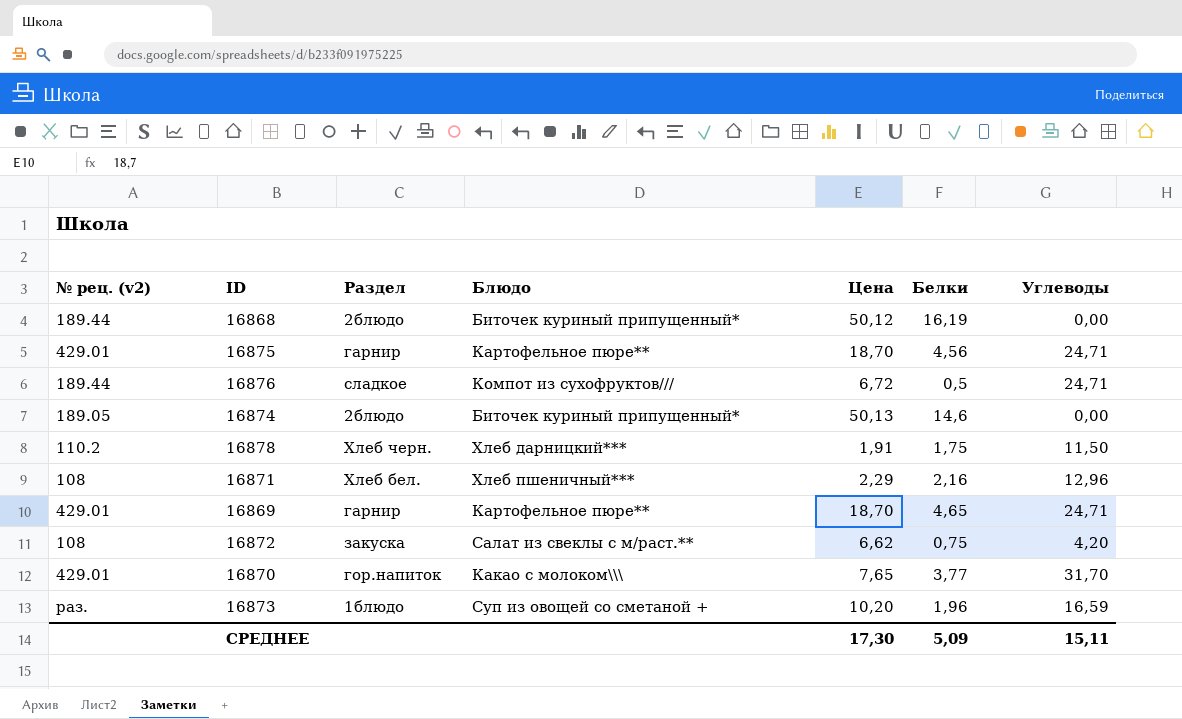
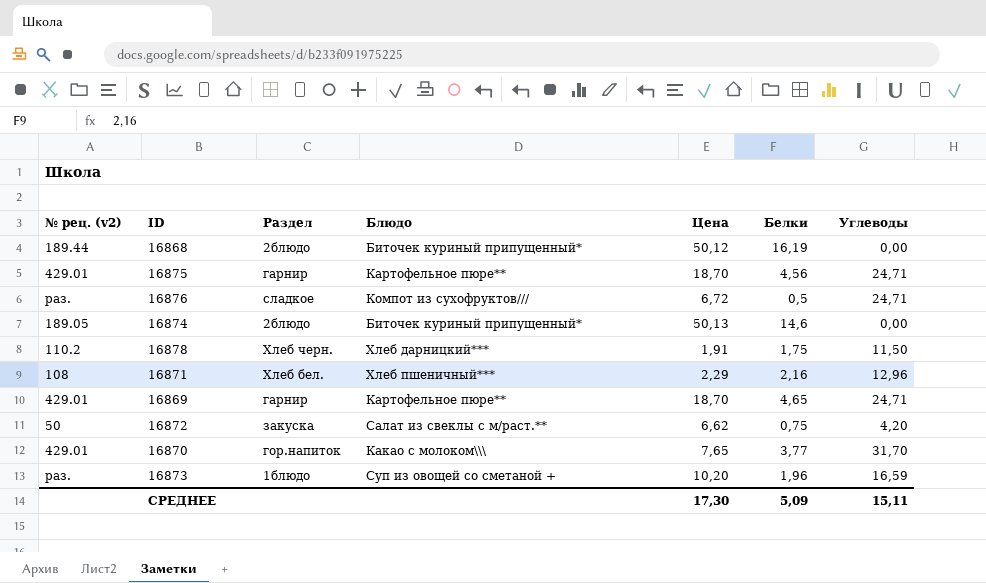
16876 | № рец. (v2): 189.44 -> раз.
16872 | № рец. (v2): 108 -> 50

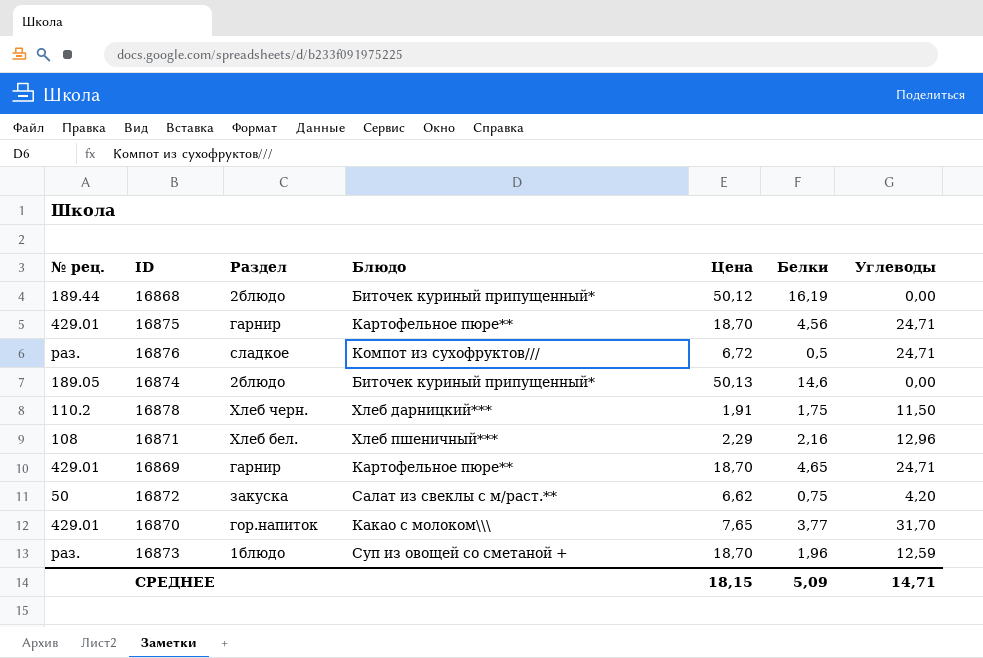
column name: № рец. (v2) -> № рец.
16873 | Цена: 10,20 -> 18,70
16873 | Углеводы: 16,59 -> 12,59
СРЕДНЕЕ | Цена: 17,30 -> 18,15
СРЕДНЕЕ | Углеводы: 15,11 -> 14,71

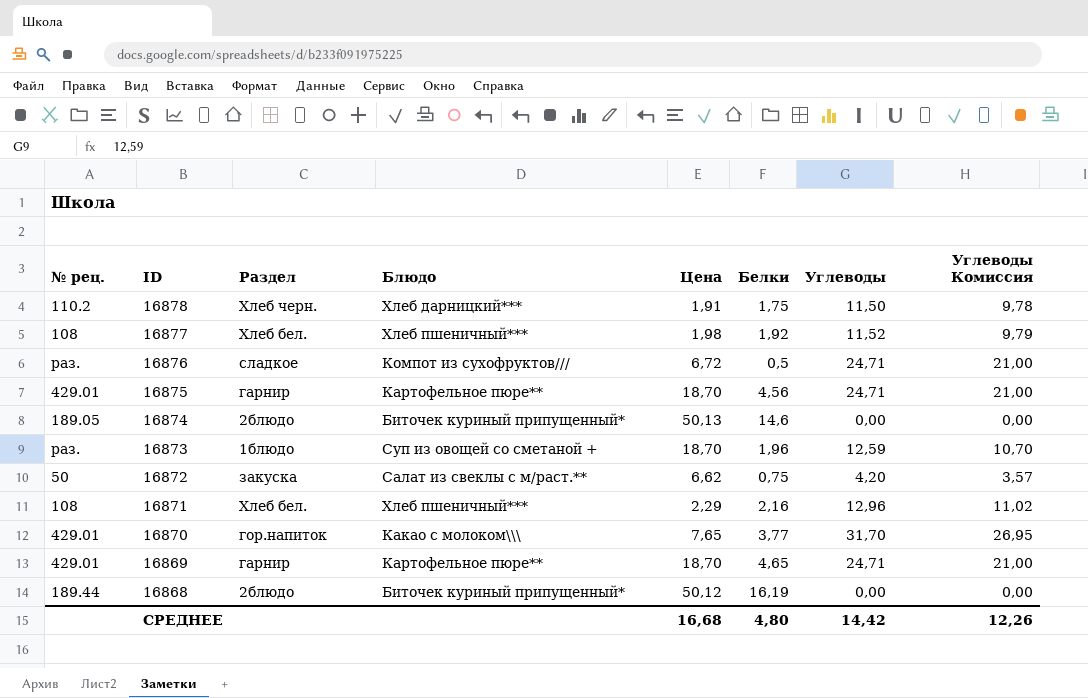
row order: none -> ID descending
column Углеводы Комиссия | formula: none -> [Углеводы] * 0,85
row 16877: none -> 108 | Хлеб бел. | Хлеб пшеничный*** | 1,98 | 1,92 | 11,52 | 9,79
СРЕДНЕЕ | Цена: 18,15 -> 16,68
СРЕДНЕЕ | Белки: 5,09 -> 4,80
СРЕДНЕЕ | Углеводы: 14,71 -> 14,42

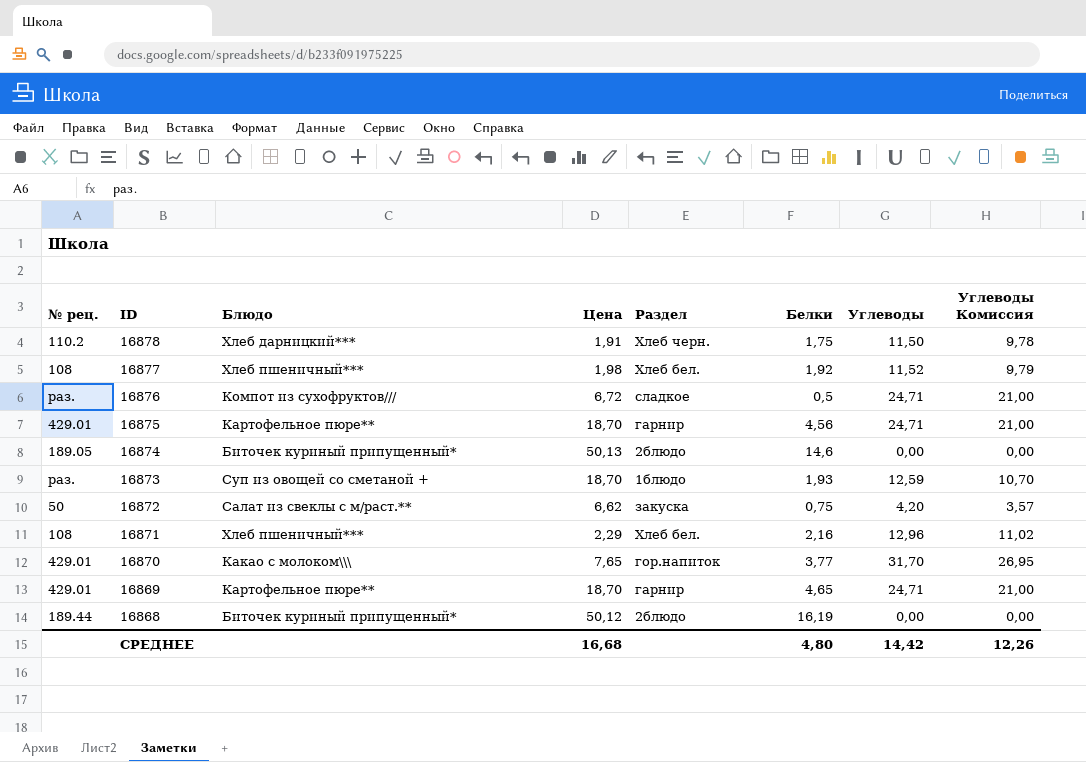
column Раздел | position: 3 -> 5
16873 | Белки: 1,96 -> 1,93

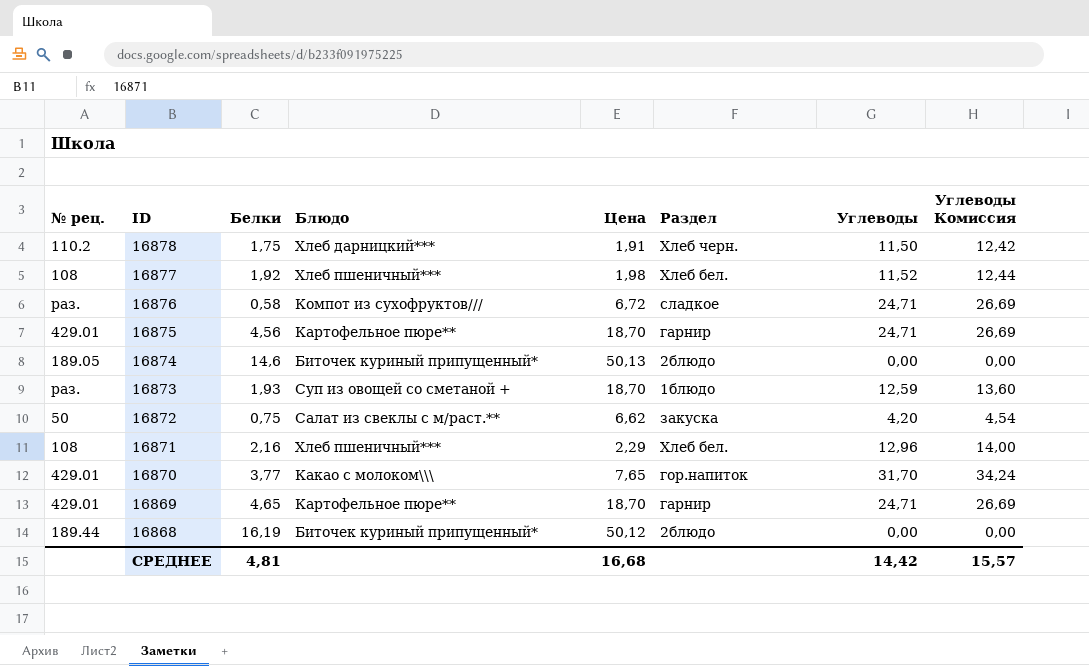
column Белки | position: 6 -> 3
column Углеводы Комиссия | formula: [Углеводы] * 0,85 -> [Углеводы] * 1,08
16876 | Белки: 0,5 -> 0,58
СРЕДНЕЕ | Белки: 4,80 -> 4,81
СРЕДНЕЕ | Углеводы Комиссия: 12,26 -> 15,57

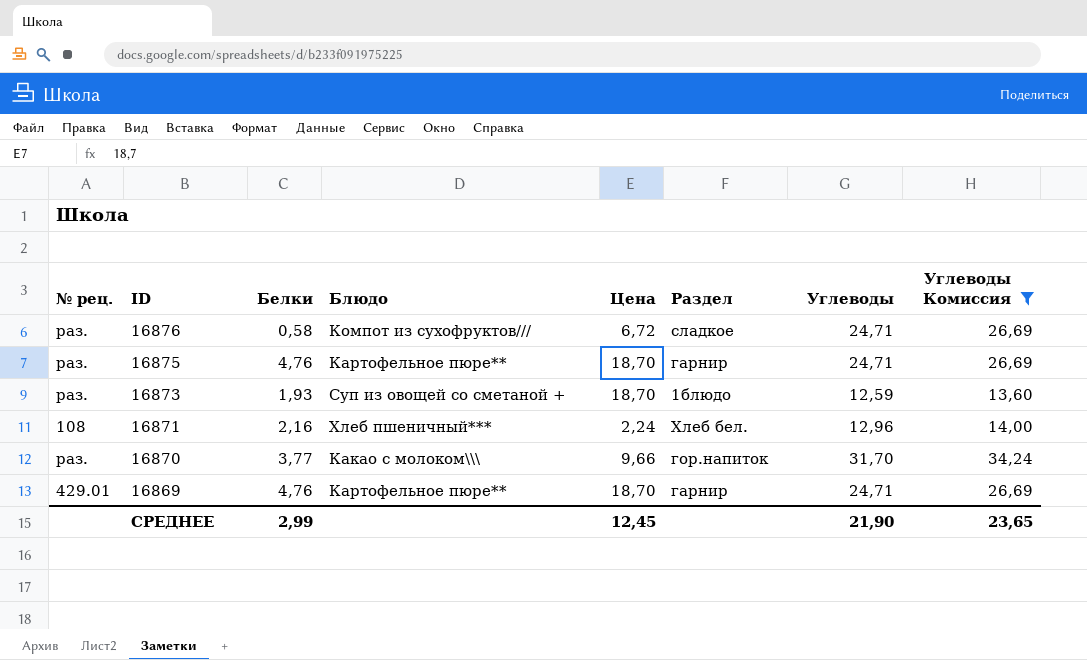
filter: none -> Углеводы Комиссия >= 13,60
16875 | № рец.: 429.01 -> раз.
16875 | Белки: 4,56 -> 4,76
16871 | Цена: 2,29 -> 2,24
16870 | № рец.: 429.01 -> раз.
16870 | Цена: 7,65 -> 9,66
16869 | Белки: 4,65 -> 4,76
СРЕДНЕЕ | Белки: 4,81 -> 2,99
СРЕДНЕЕ | Цена: 16,68 -> 12,45
СРЕДНЕЕ | Углеводы: 14,42 -> 21,90
СРЕДНЕЕ | Углеводы Комиссия: 15,57 -> 23,65

